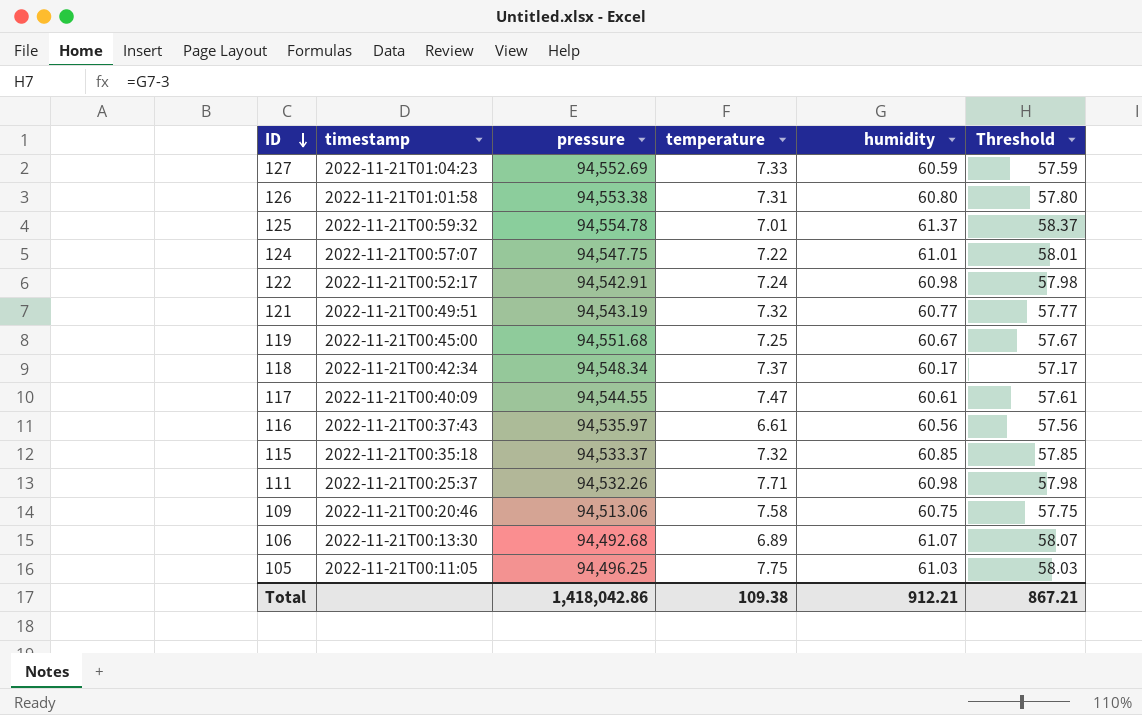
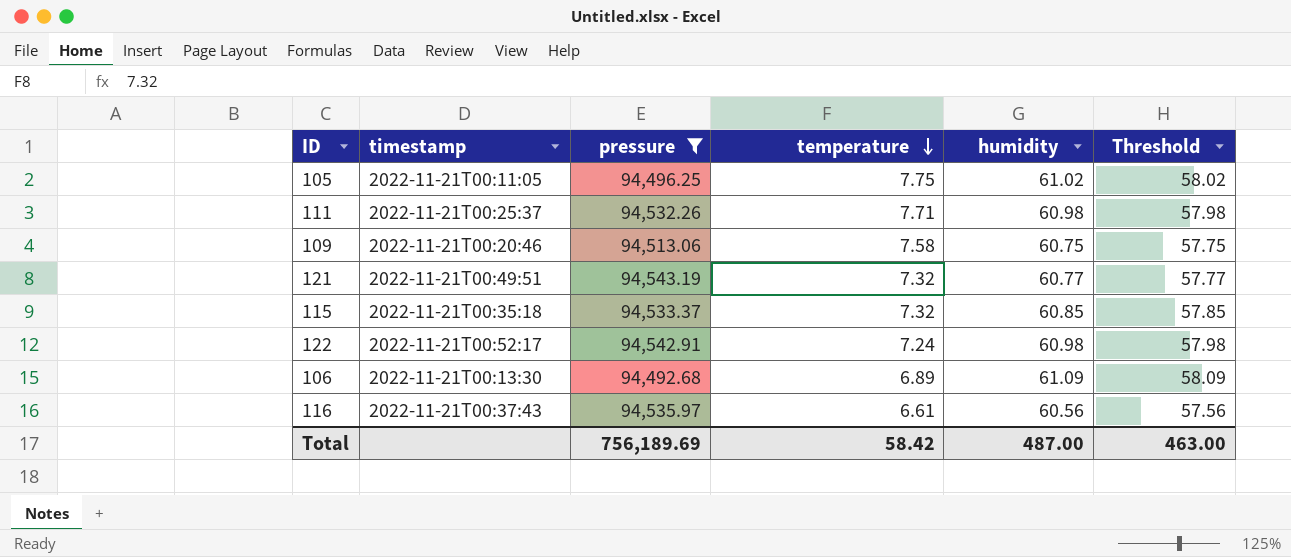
filter: none -> pressure <= 94,543.19
row order: ID descending -> temperature descending
105 | humidity: 61.03 -> 61.02
105 | Threshold: 58.03 -> 58.02
106 | humidity: 61.07 -> 61.09
106 | Threshold: 58.07 -> 58.09
Total | pressure: 1,418,042.86 -> 756,189.69
Total | temperature: 109.38 -> 58.42
Total | humidity: 912.21 -> 487.00
Total | Threshold: 867.21 -> 463.00

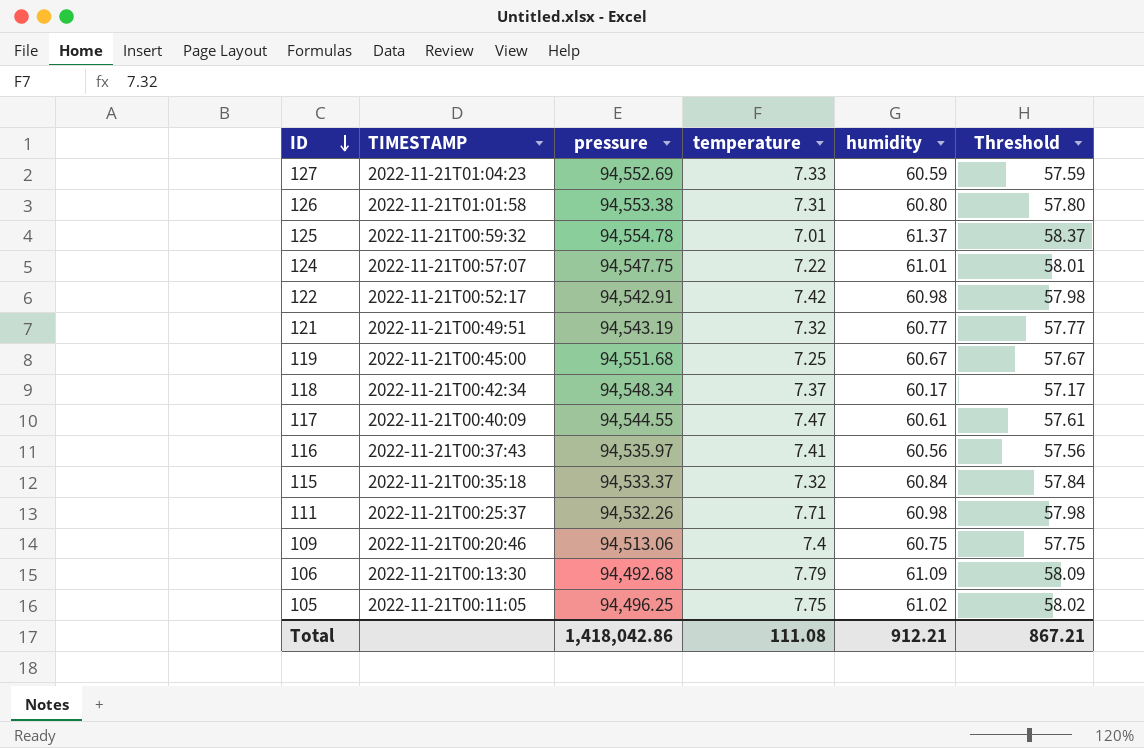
filter: pressure <= 94,543.19 -> none
row order: temperature descending -> ID descending
column name: timestamp -> TIMESTAMP
122 | temperature: 7.24 -> 7.42
116 | temperature: 6.61 -> 7.41
115 | humidity: 60.85 -> 60.84
115 | Threshold: 57.85 -> 57.84
109 | temperature: 7.58 -> 7.4
106 | temperature: 6.89 -> 7.79
Total | pressure: 756,189.69 -> 1,418,042.86
Total | temperature: 58.42 -> 111.08
Total | humidity: 487.00 -> 912.21
Total | Threshold: 463.00 -> 867.21

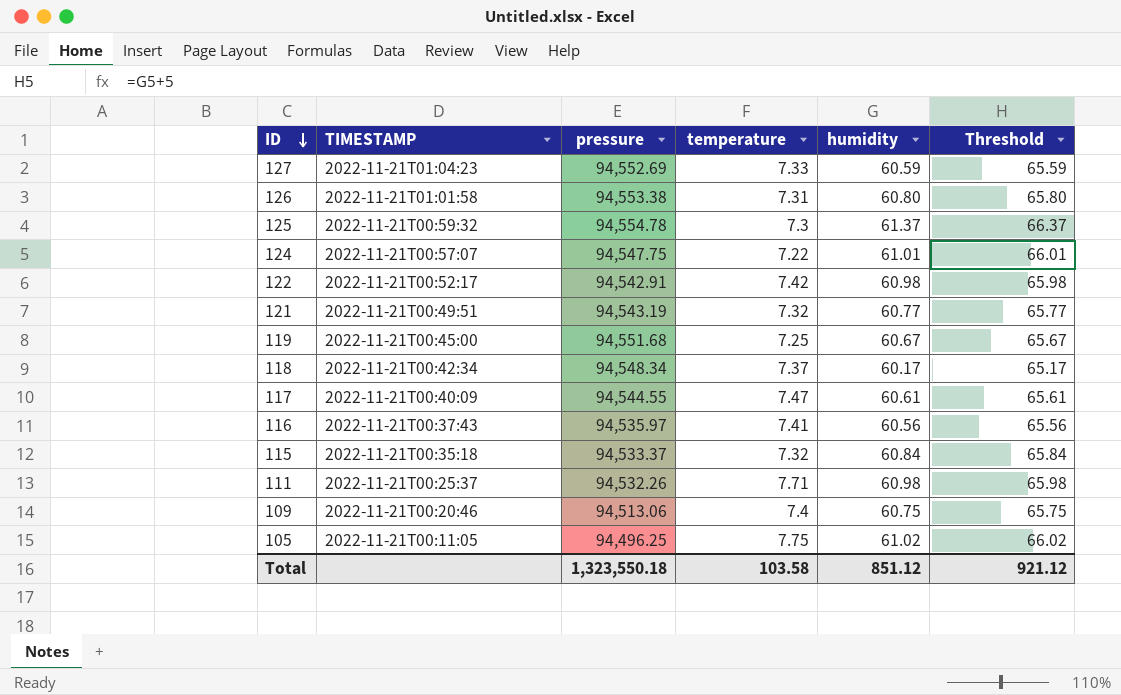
column Threshold | formula: [humidity] - 3 -> [humidity] + 5
row 106: 2022-11-21T00:13:30 | 94,492.68 | 7.79 | 61.09 | 58.09 -> none
125 | temperature: 7.01 -> 7.3
Total | pressure: 1,418,042.86 -> 1,323,550.18
Total | temperature: 111.08 -> 103.58
Total | humidity: 912.21 -> 851.12
Total | Threshold: 867.21 -> 921.12

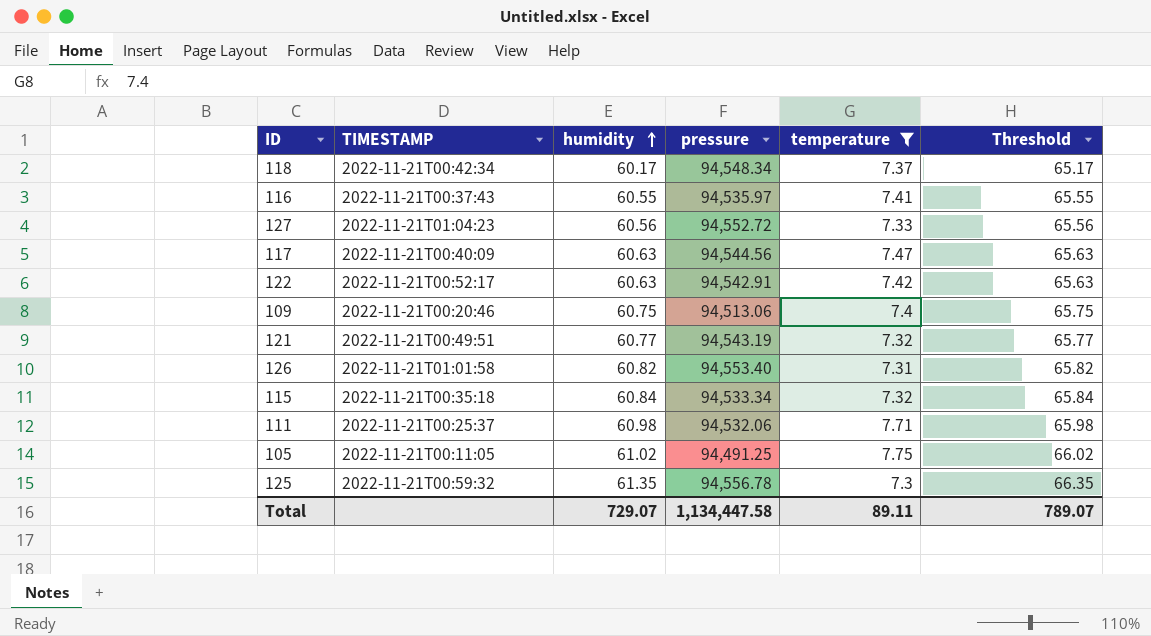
filter: none -> temperature >= 7.3
row order: ID descending -> humidity ascending
column humidity | position: 5 -> 3
116 | humidity: 60.56 -> 60.55
116 | Threshold: 65.56 -> 65.55
127 | humidity: 60.59 -> 60.56
127 | pressure: 94,552.69 -> 94,552.72
127 | Threshold: 65.59 -> 65.56
117 | humidity: 60.61 -> 60.63
117 | pressure: 94,544.55 -> 94,544.56
117 | Threshold: 65.61 -> 65.63
122 | humidity: 60.98 -> 60.63
122 | Threshold: 65.98 -> 65.63
126 | humidity: 60.80 -> 60.82
126 | pressure: 94,553.38 -> 94,553.40
126 | Threshold: 65.80 -> 65.82
115 | pressure: 94,533.37 -> 94,533.34
111 | pressure: 94,532.26 -> 94,532.06
105 | pressure: 94,496.25 -> 94,491.25
125 | humidity: 61.37 -> 61.35
125 | pressure: 94,554.78 -> 94,556.78
125 | Threshold: 66.37 -> 66.35
Total | humidity: 851.12 -> 729.07
Total | pressure: 1,323,550.18 -> 1,134,447.58
Total | temperature: 103.58 -> 89.11
Total | Threshold: 921.12 -> 789.07

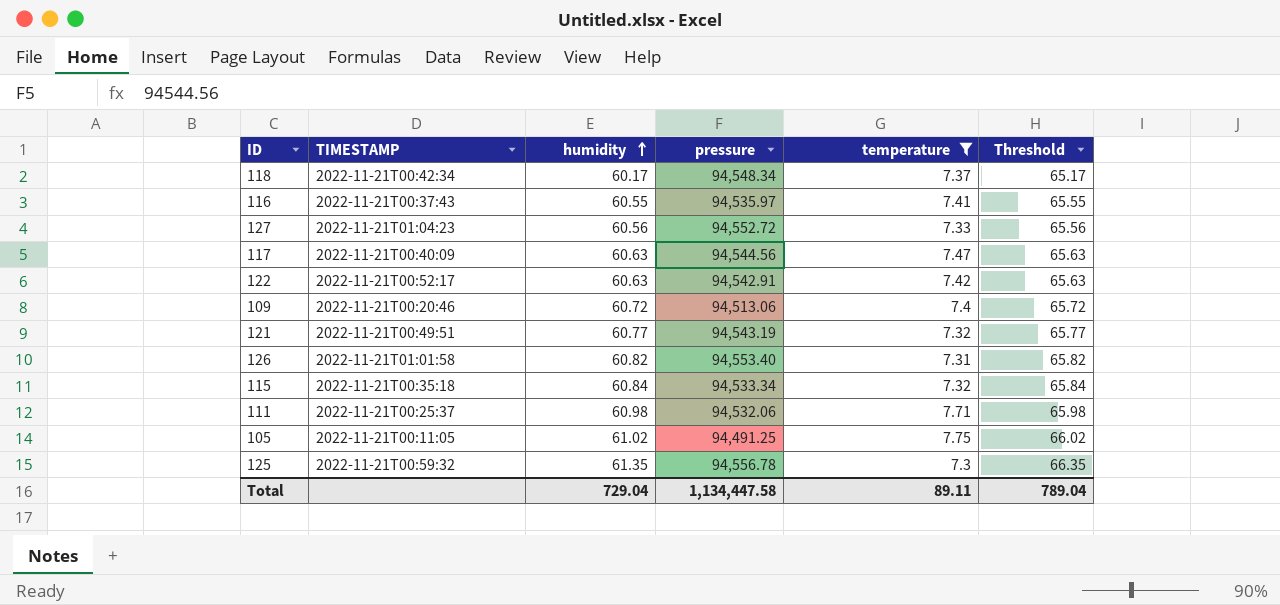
109 | humidity: 60.75 -> 60.72
109 | Threshold: 65.75 -> 65.72
Total | humidity: 729.07 -> 729.04
Total | Threshold: 789.07 -> 789.04

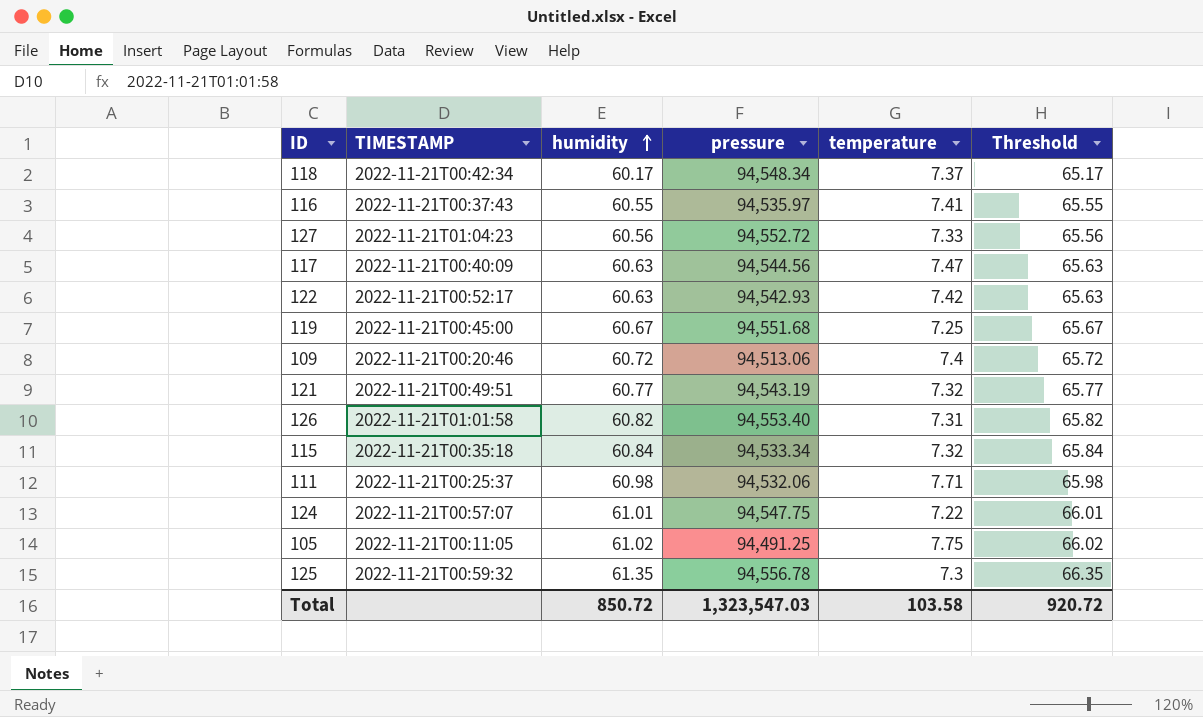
filter: temperature >= 7.3 -> none
122 | pressure: 94,542.91 -> 94,542.93
Total | humidity: 729.04 -> 850.72
Total | pressure: 1,134,447.58 -> 1,323,547.03
Total | temperature: 89.11 -> 103.58
Total | Threshold: 789.04 -> 920.72

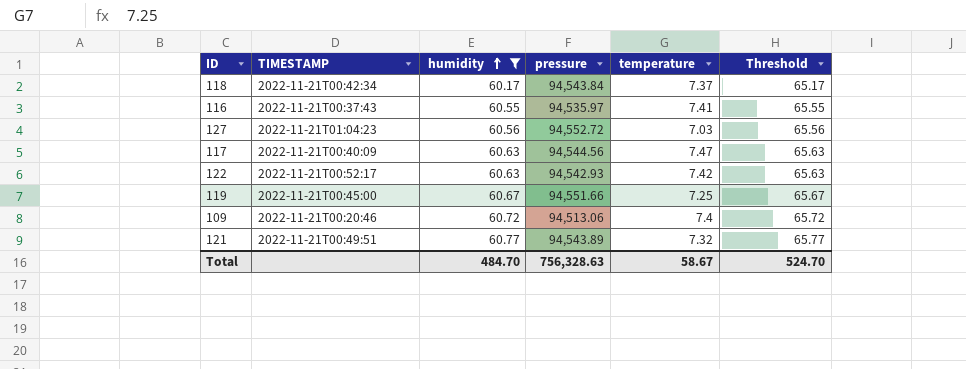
filter: none -> humidity <= 60.77
118 | pressure: 94,548.34 -> 94,543.84
127 | temperature: 7.33 -> 7.03
119 | pressure: 94,551.68 -> 94,551.66
121 | pressure: 94,543.19 -> 94,543.89
Total | humidity: 850.72 -> 484.70
Total | pressure: 1,323,547.03 -> 756,328.63
Total | temperature: 103.58 -> 58.67
Total | Threshold: 920.72 -> 524.70

